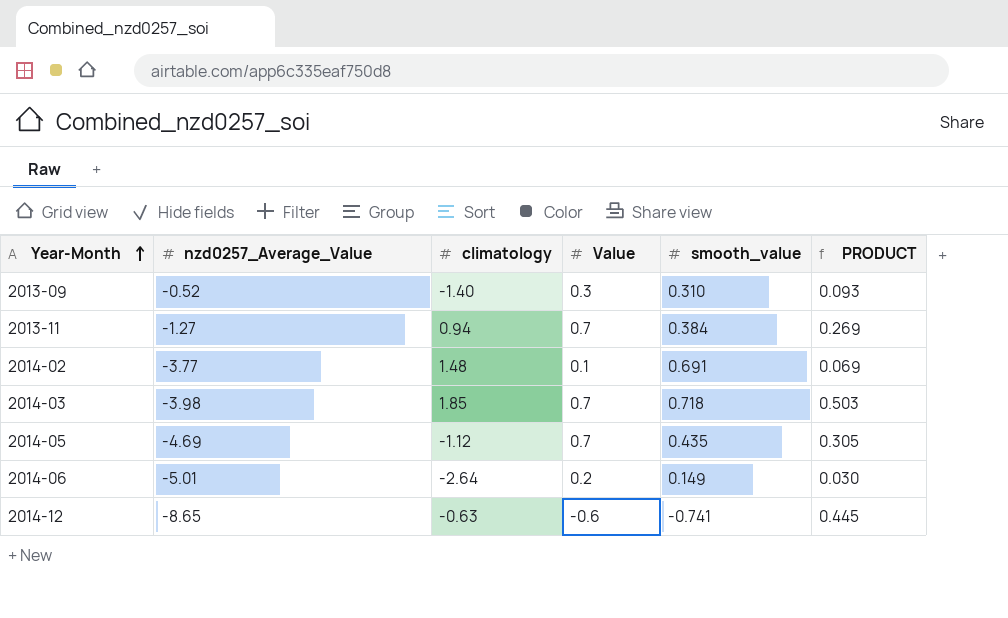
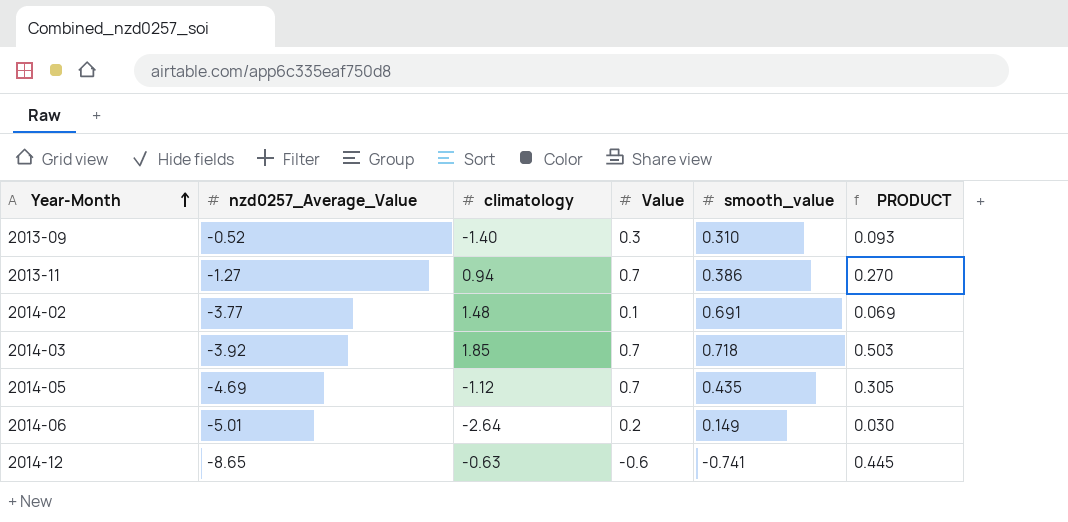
2013-11 | smooth_value: 0.384 -> 0.386
2013-11 | PRODUCT: 0.269 -> 0.270
2014-03 | nzd0257_Average_Value: -3.98 -> -3.92

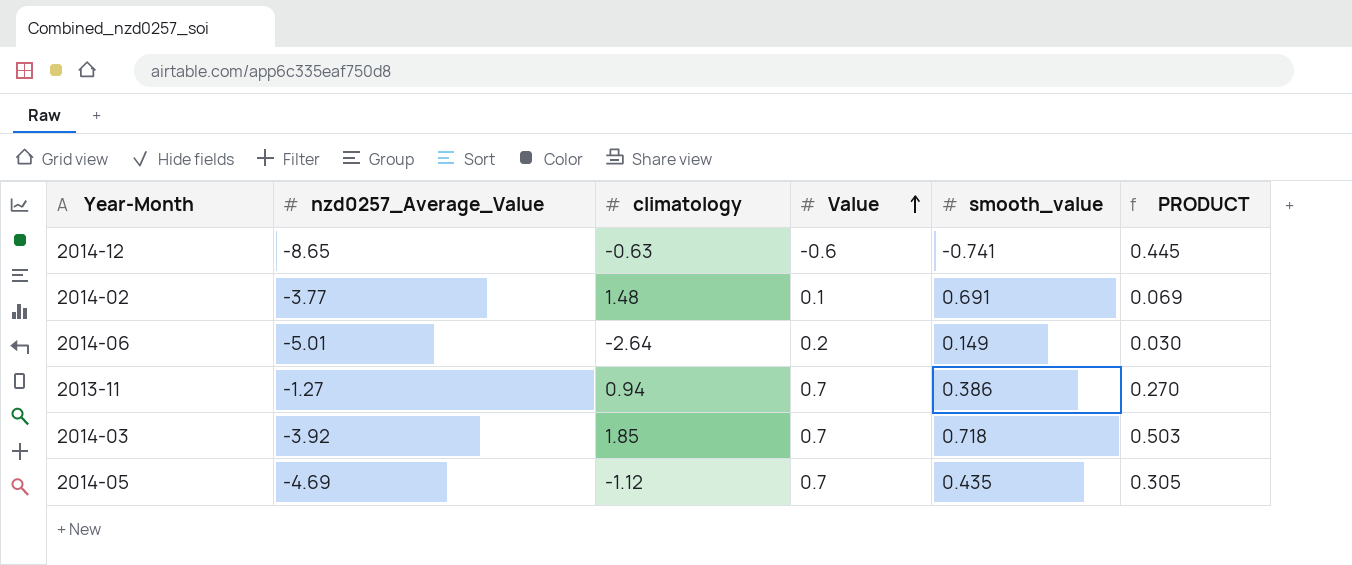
row order: Year-Month ascending -> Value ascending
row 2013-09: -0.52 | -1.40 | 0.3 | 0.310 | 0.093 -> none

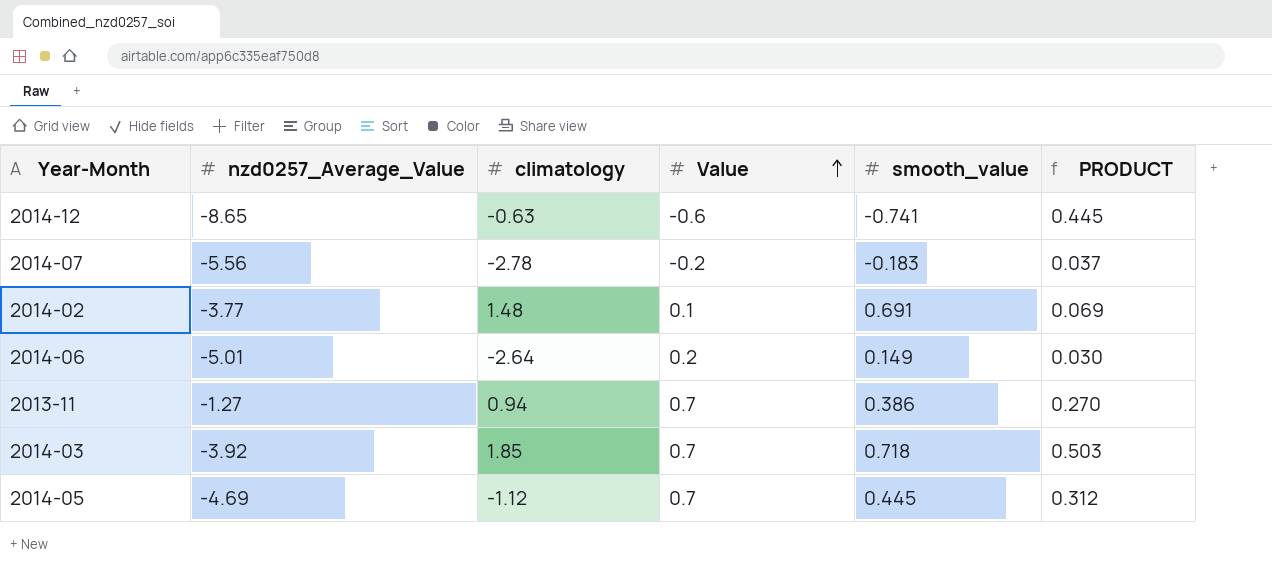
row 2014-07: none -> -5.56 | -2.78 | -0.2 | -0.183 | 0.037
2014-05 | smooth_value: 0.435 -> 0.445
2014-05 | PRODUCT: 0.305 -> 0.312

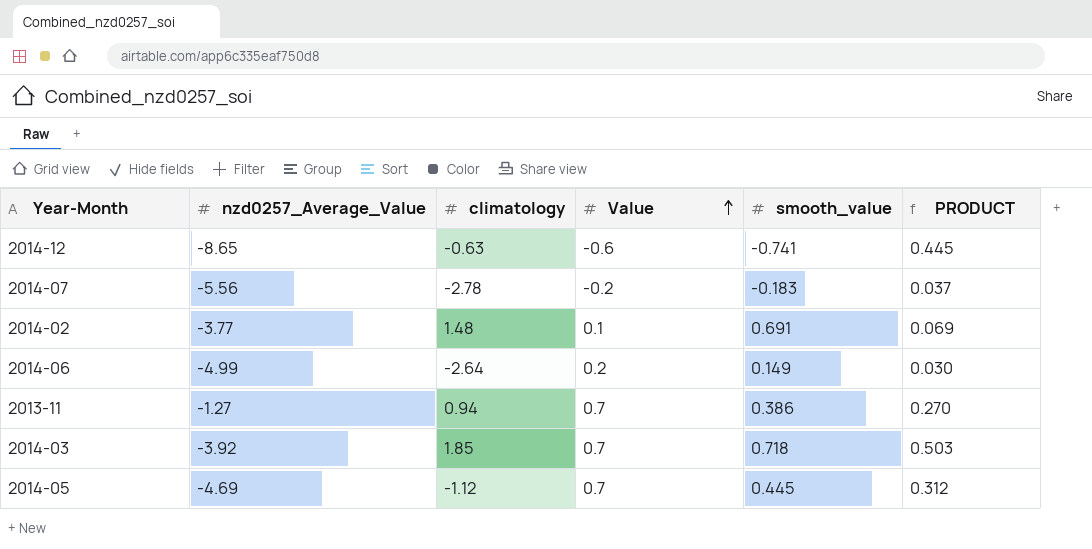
2014-06 | nzd0257_Average_Value: -5.01 -> -4.99

